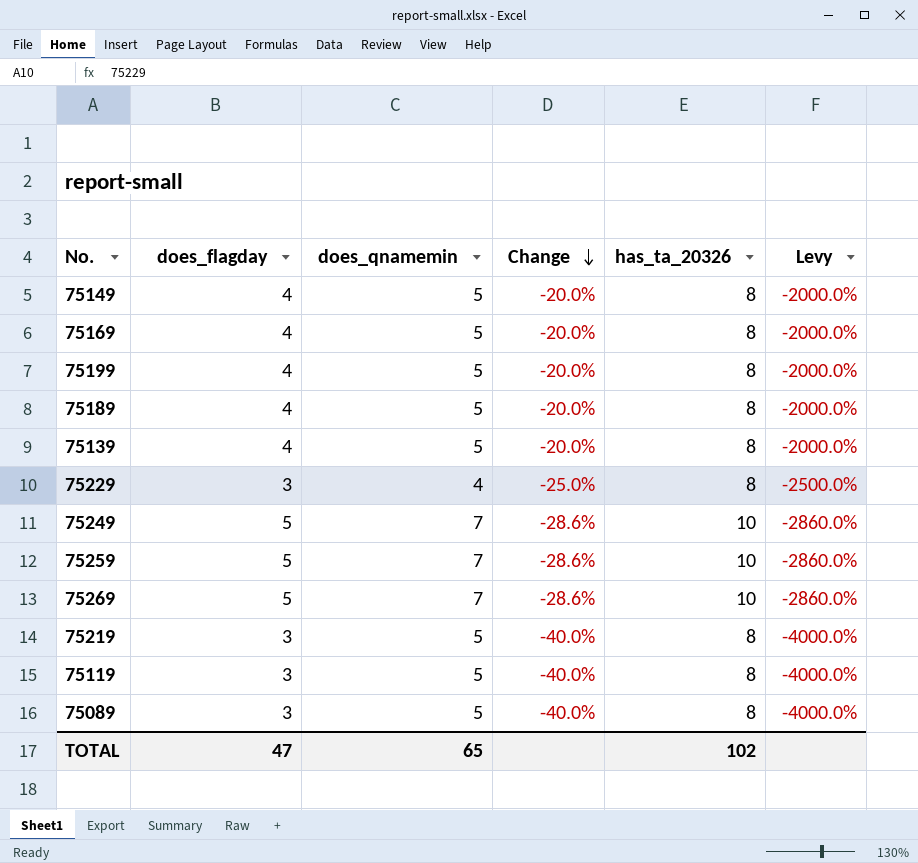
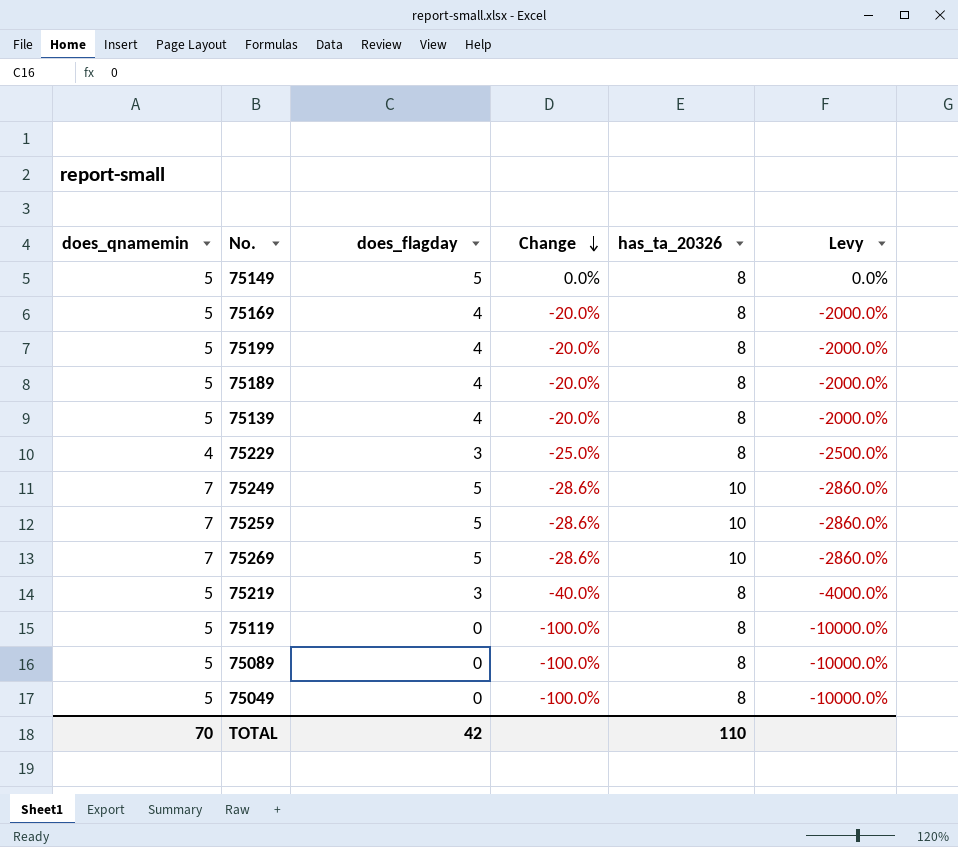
column does_qnamemin | position: 3 -> 1
75149 | does_flagday: 4 -> 5
75149 | Change: -20.0% -> 0.0%
75149 | Levy: -2000.0% -> 0.0%
75119 | does_flagday: 3 -> 0
75119 | Change: -40.0% -> -100.0%
75119 | Levy: -4000.0% -> -10000.0%
75089 | does_flagday: 3 -> 0
75089 | Change: -40.0% -> -100.0%
75089 | Levy: -4000.0% -> -10000.0%
row 75049: none -> 5 | 0 | -100.0% | 8 | -10000.0%
TOTAL | does_qnamemin: 65 -> 70
TOTAL | does_flagday: 47 -> 42
TOTAL | has_ta_20326: 102 -> 110

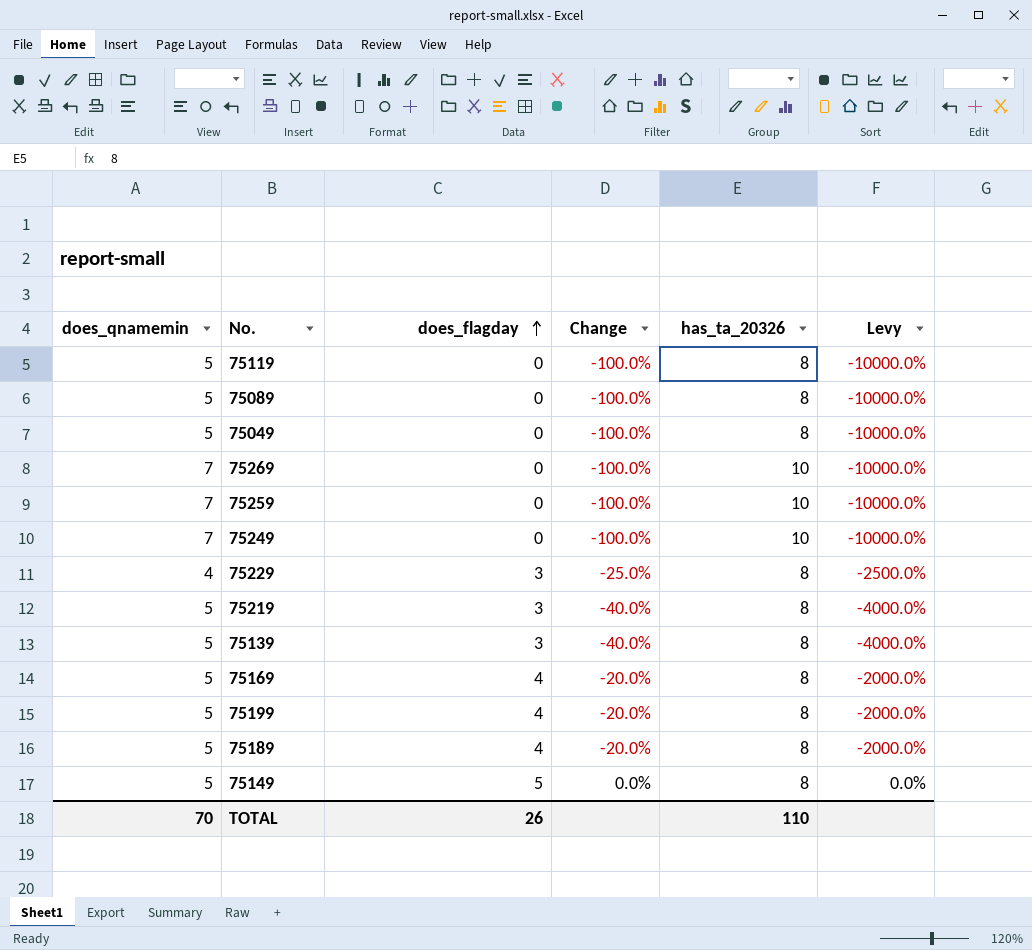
row order: Change descending -> does_flagday ascending
75269 | does_flagday: 5 -> 0
75269 | Change: -28.6% -> -100.0%
75269 | Levy: -2860.0% -> -10000.0%
75259 | does_flagday: 5 -> 0
75259 | Change: -28.6% -> -100.0%
75259 | Levy: -2860.0% -> -10000.0%
75249 | does_flagday: 5 -> 0
75249 | Change: -28.6% -> -100.0%
75249 | Levy: -2860.0% -> -10000.0%
75139 | does_flagday: 4 -> 3
75139 | Change: -20.0% -> -40.0%
75139 | Levy: -2000.0% -> -4000.0%
TOTAL | does_flagday: 42 -> 26

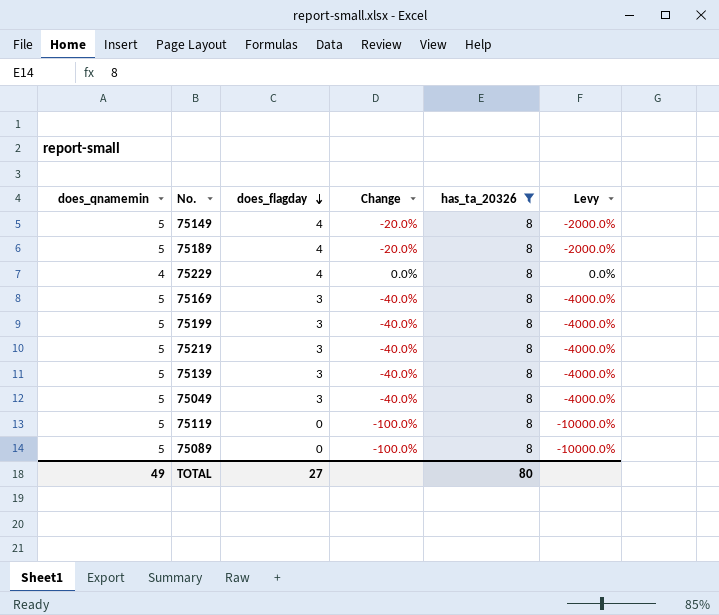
filter: none -> has_ta_20326 = 8
row order: does_flagday ascending -> does_flagday descending
75149 | does_flagday: 5 -> 4
75149 | Change: 0.0% -> -20.0%
75149 | Levy: 0.0% -> -2000.0%
75229 | does_flagday: 3 -> 4
75229 | Change: -25.0% -> 0.0%
75229 | Levy: -2500.0% -> 0.0%
75169 | does_flagday: 4 -> 3
75169 | Change: -20.0% -> -40.0%
75169 | Levy: -2000.0% -> -4000.0%
75199 | does_flagday: 4 -> 3
75199 | Change: -20.0% -> -40.0%
75199 | Levy: -2000.0% -> -4000.0%
75049 | does_flagday: 0 -> 3
75049 | Change: -100.0% -> -40.0%
75049 | Levy: -10000.0% -> -4000.0%
TOTAL | does_qnamemin: 70 -> 49
TOTAL | does_flagday: 26 -> 27
TOTAL | has_ta_20326: 110 -> 80

